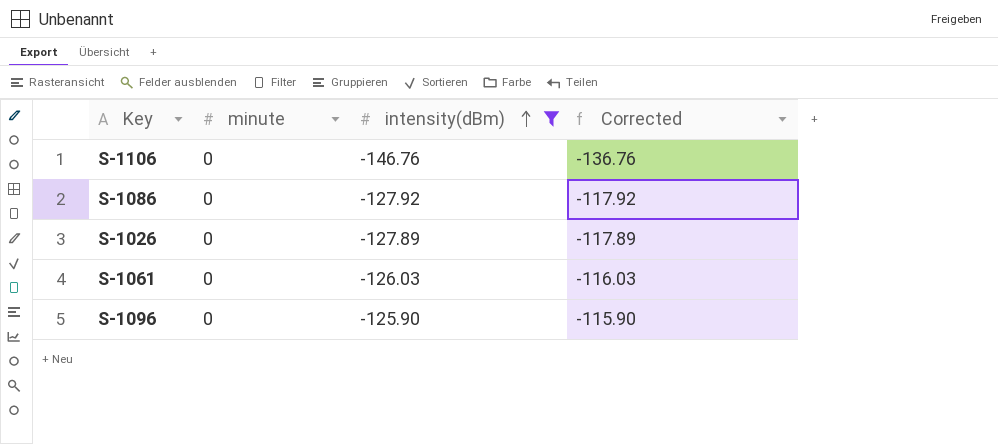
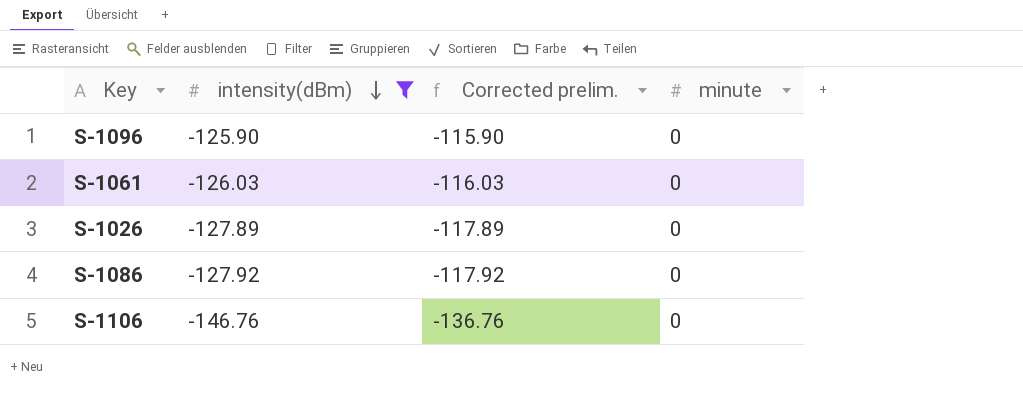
row order: intensity(dBm) ascending -> intensity(dBm) descending
column name: Corrected -> Corrected prelim.
column minute | position: 2 -> 4

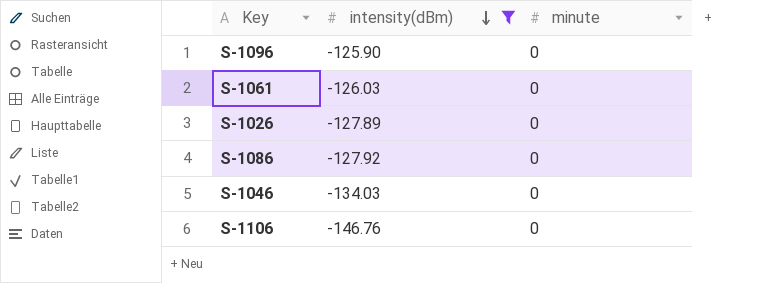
column Corrected prelim. | formula: [intensity(dBm)] + 10 -> none
row S-1046: none -> -134.03 | 0

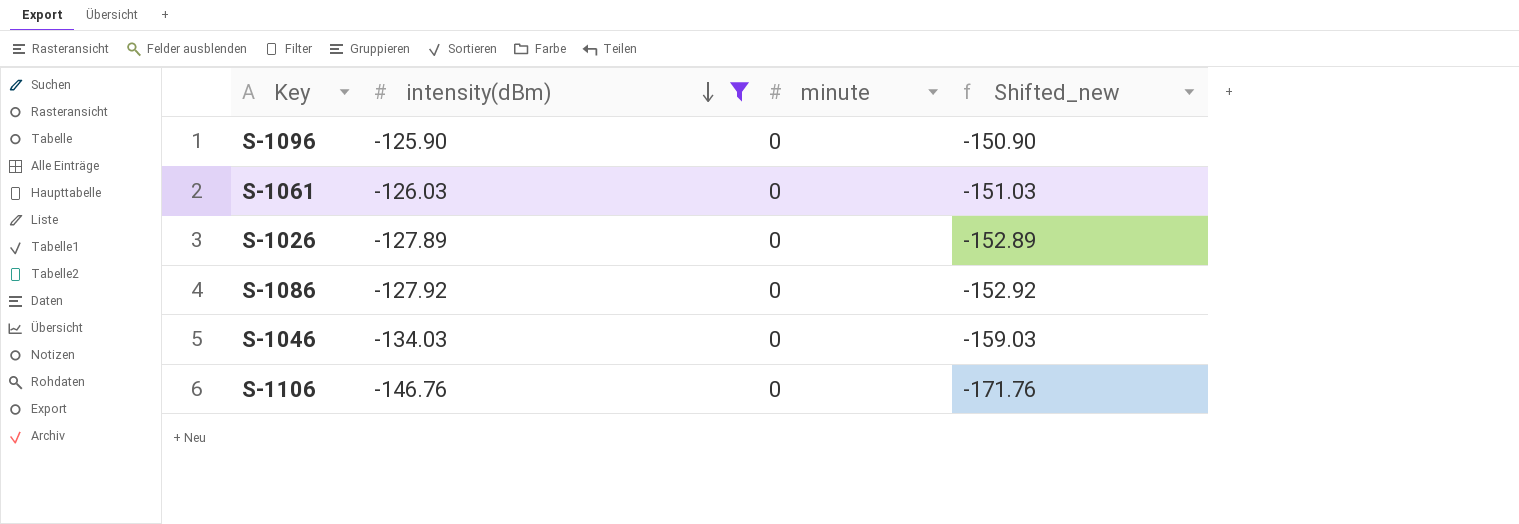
column Shifted_new | formula: none -> [intensity(dBm)] - 25

